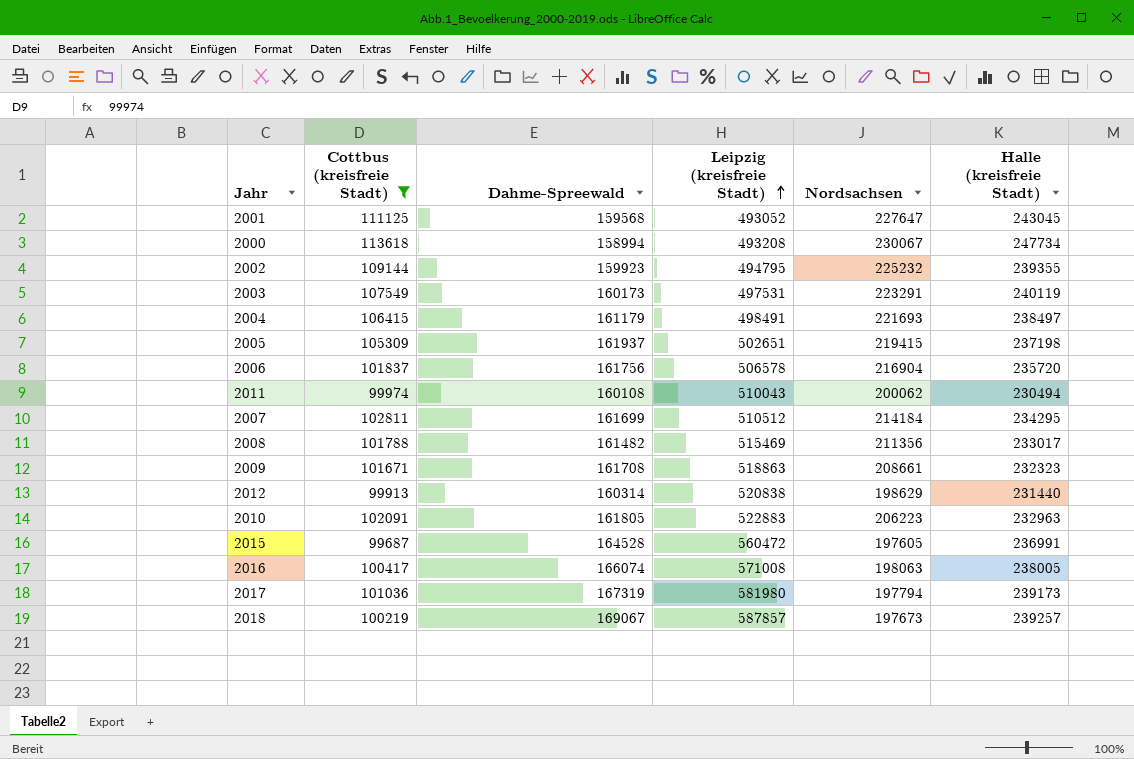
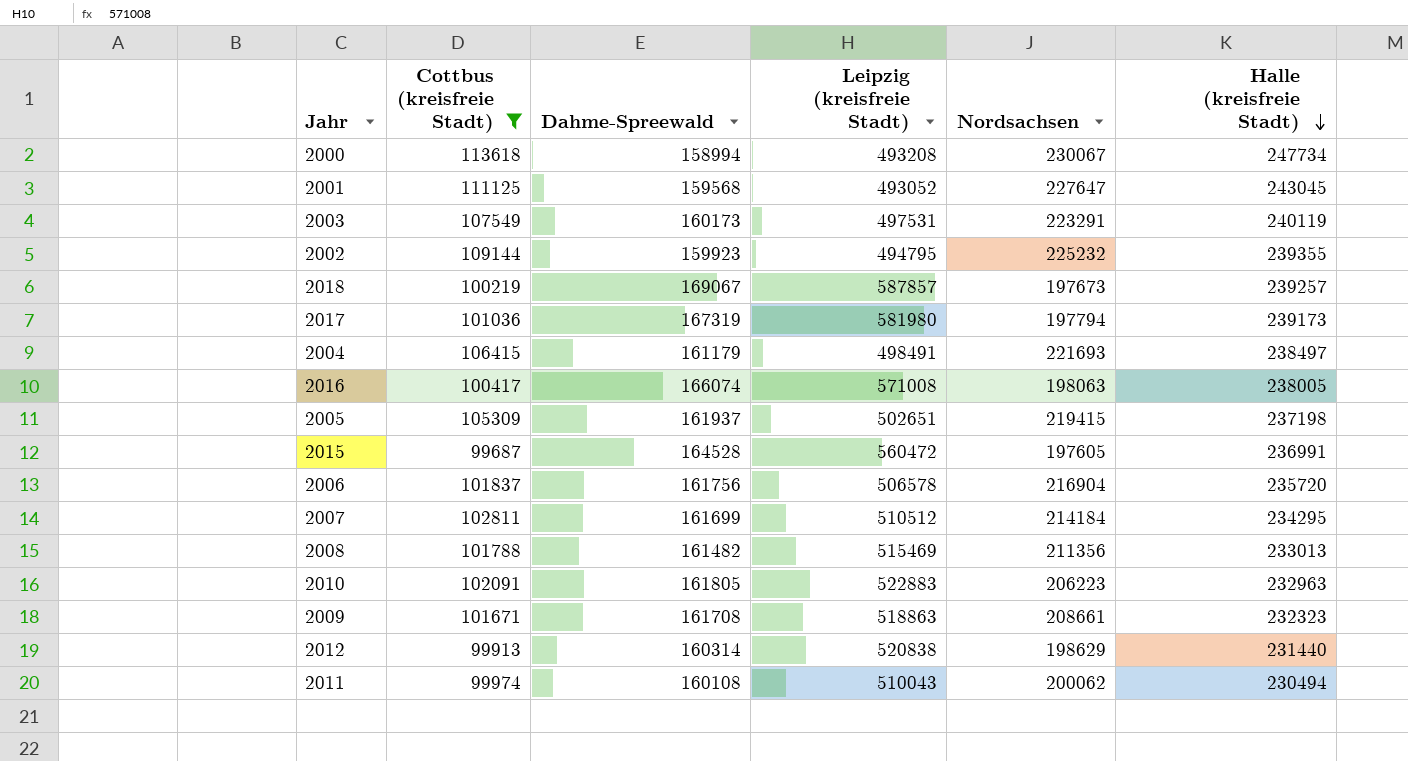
row order: Leipzig (kreisfreie Stadt) ascending -> Halle (kreisfreie Stadt) descending
2008 | Halle (kreisfreie Stadt): 233017 -> 233013

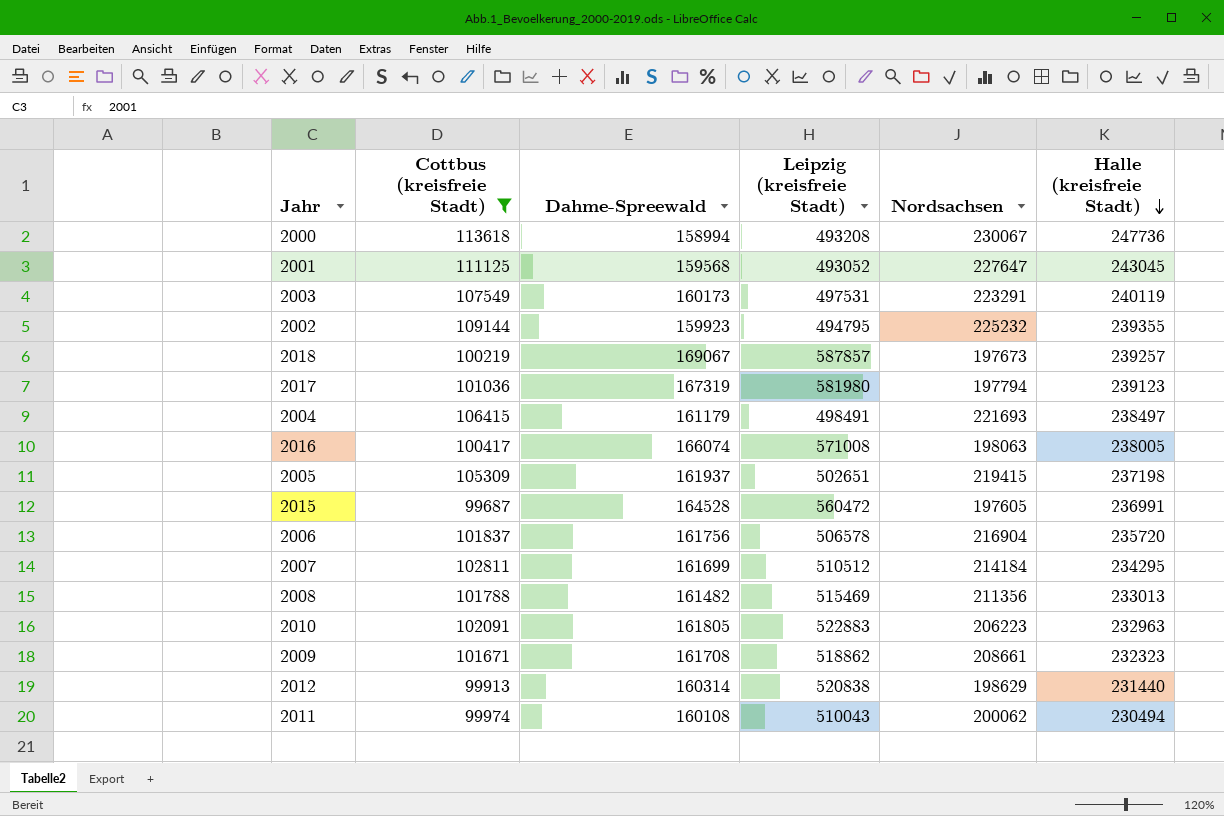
2000 | Halle (kreisfreie Stadt): 247734 -> 247736
2017 | Halle (kreisfreie Stadt): 239173 -> 239123
2009 | Leipzig (kreisfreie Stadt): 518863 -> 518862

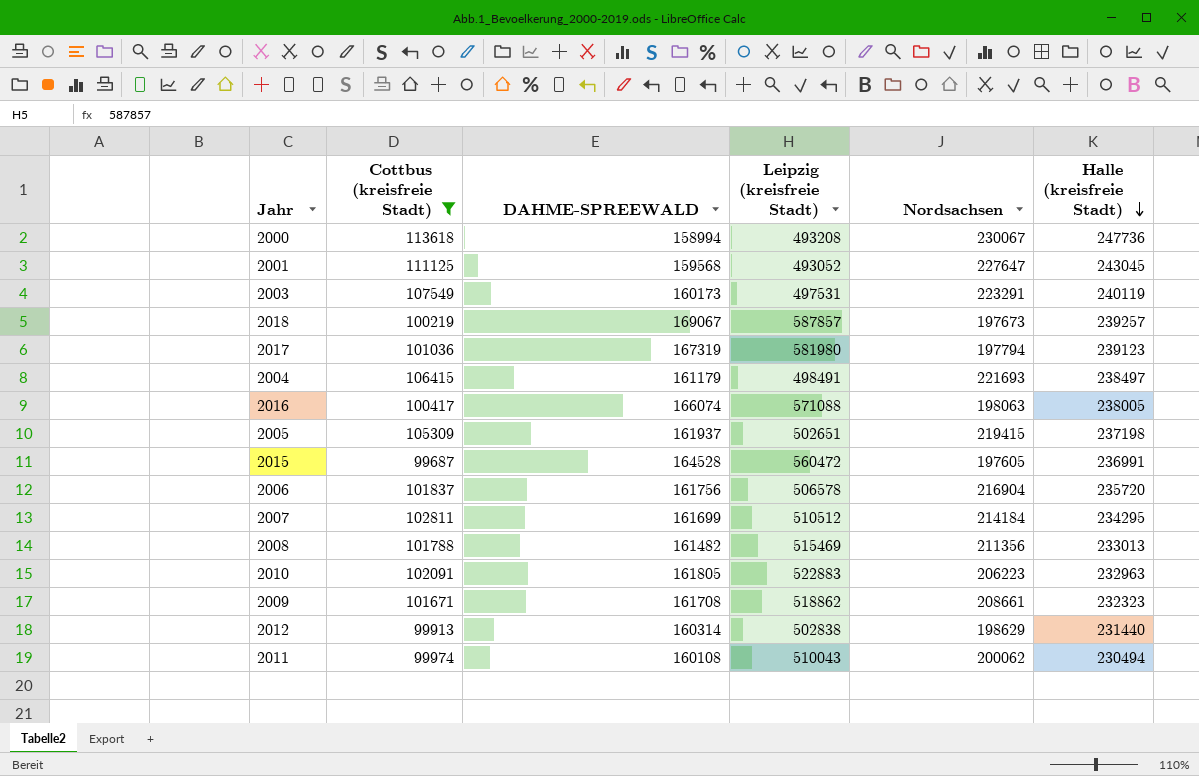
column name: Dahme-Spreewald -> DAHME-SPREEWALD
row 2002: 109144 | 159923 | 494795 | 225232 | 239355 -> none
2016 | Leipzig (kreisfreie Stadt): 571008 -> 571088
2012 | Leipzig (kreisfreie Stadt): 520838 -> 502838

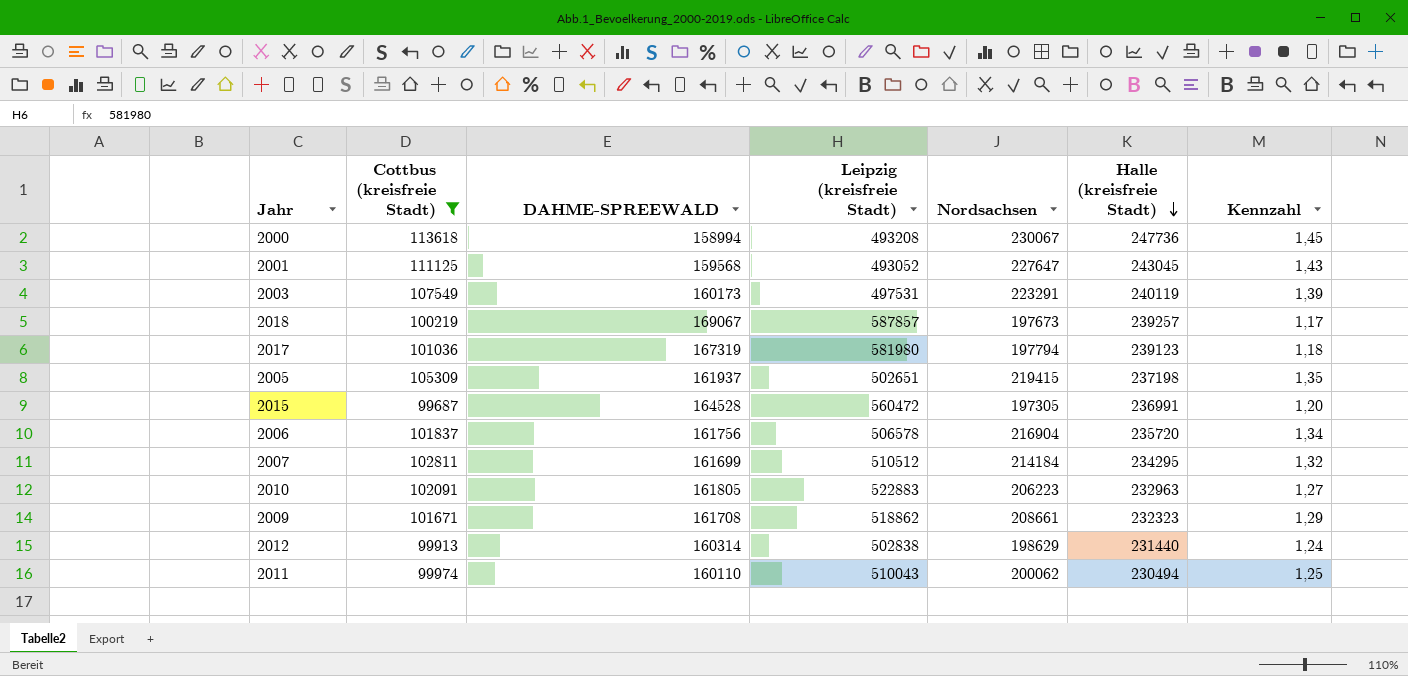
column Kennzahl | formula: none -> [Nordsachsen] / [DAHME-SPREEWALD]
row 2004: 106415 | 161179 | 498491 | 221693 | 238497 -> none
row 2016: 100417 | 166074 | 571088 | 198063 | 238005 -> none
row 2008: 101788 | 161482 | 515469 | 211356 | 233013 -> none
2015 | Nordsachsen: 197605 -> 197305
2011 | DAHME-SPREEWALD: 160108 -> 160110

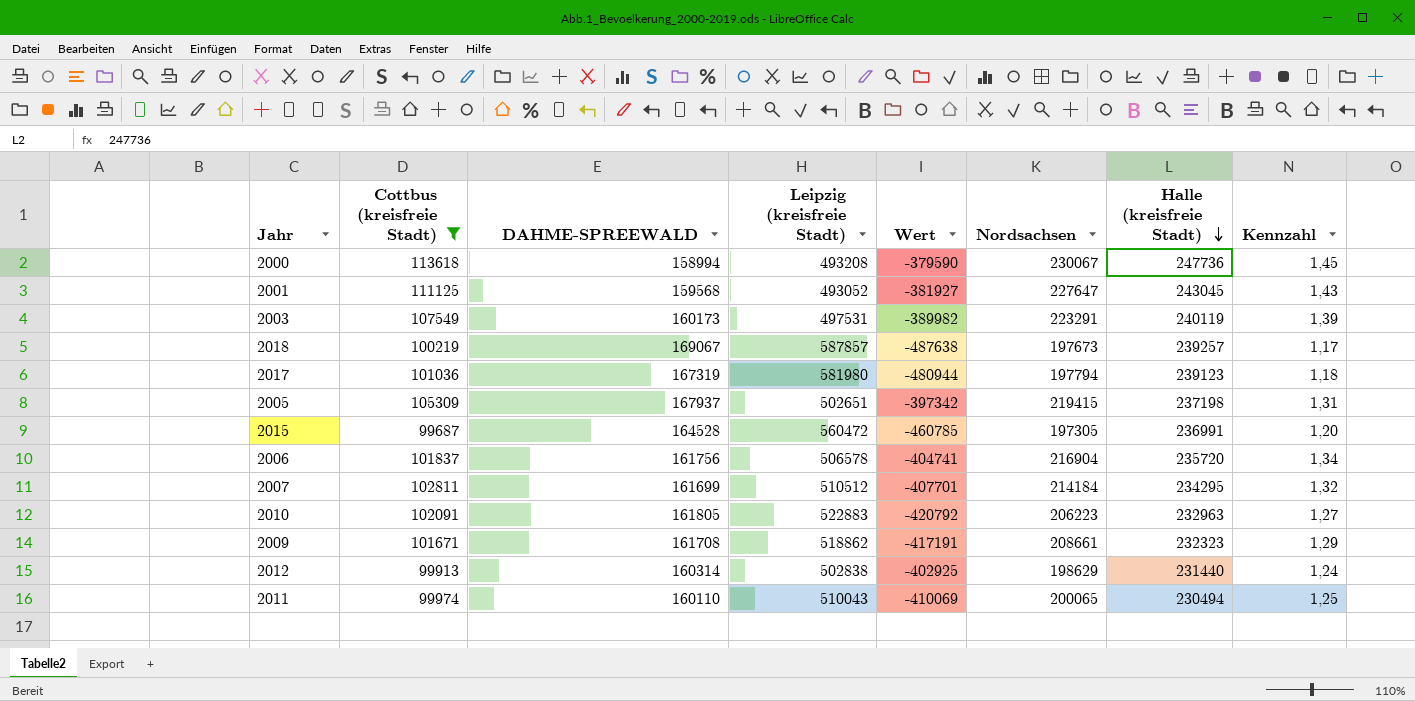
column Wert | formula: none -> [Cottbus (kreisfreie Stadt)] - [Leipzig (kreisfreie Stadt)]
2005 | DAHME-SPREEWALD: 161937 -> 167937
2005 | Kennzahl: 1,35 -> 1,31
2011 | Nordsachsen: 200062 -> 200065

